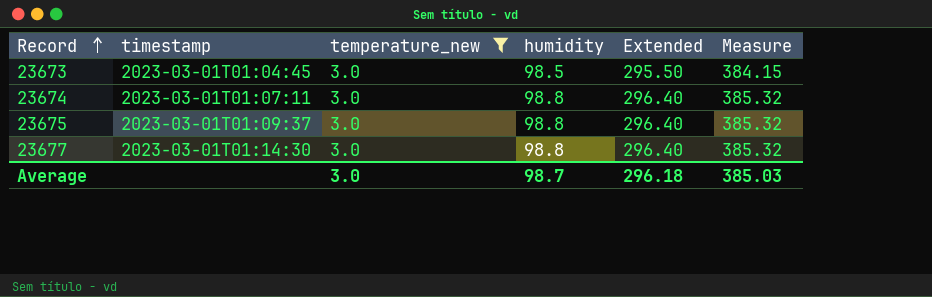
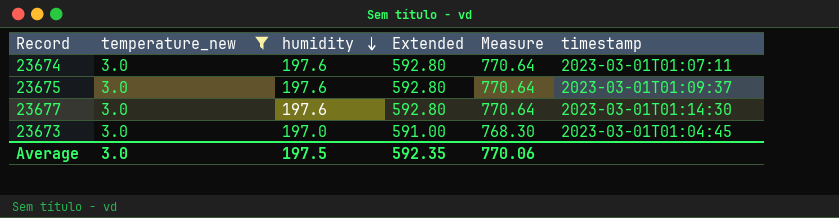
row order: Record ascending -> humidity descending
column timestamp | position: 2 -> 6
23674 | humidity: 98.8 -> 197.6
23674 | Extended: 296.40 -> 592.80
23674 | Measure: 385.32 -> 770.64
23675 | humidity: 98.8 -> 197.6
23675 | Extended: 296.40 -> 592.80
23675 | Measure: 385.32 -> 770.64
23677 | humidity: 98.8 -> 197.6
23677 | Extended: 296.40 -> 592.80
23677 | Measure: 385.32 -> 770.64
23673 | humidity: 98.5 -> 197.0
23673 | Extended: 295.50 -> 591.00
23673 | Measure: 384.15 -> 768.30
Average | humidity: 98.7 -> 197.5
Average | Extended: 296.18 -> 592.35
Average | Measure: 385.03 -> 770.06

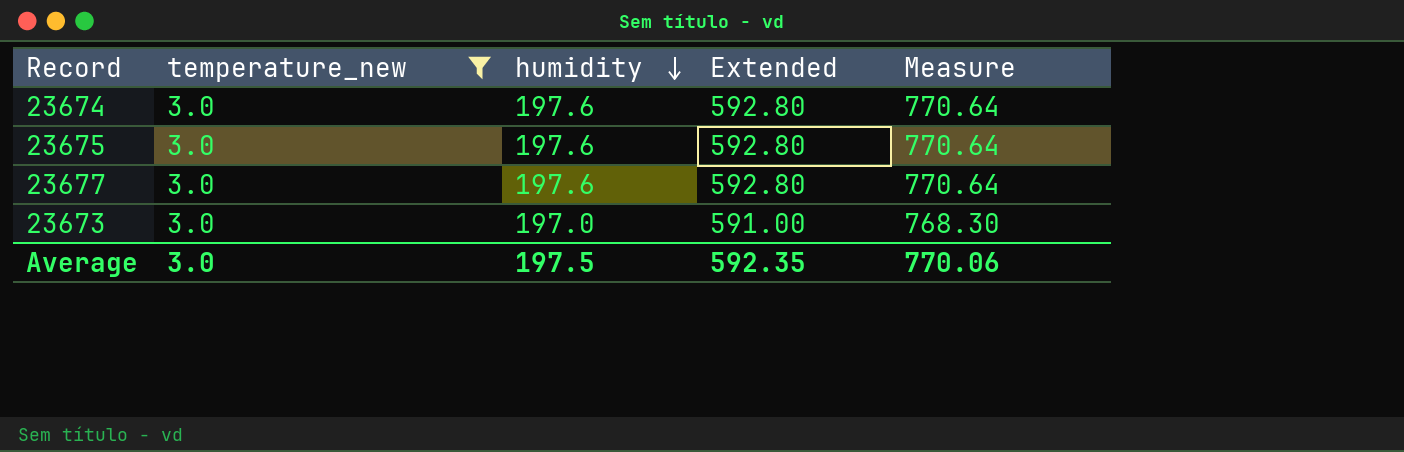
column timestamp | position: 6 -> none

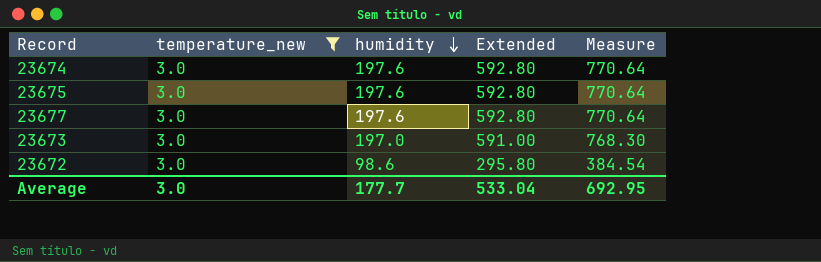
row 23672: none -> 3.0 | 98.6 | 295.80 | 384.54
Average | humidity: 197.5 -> 177.7
Average | Extended: 592.35 -> 533.04
Average | Measure: 770.06 -> 692.95

